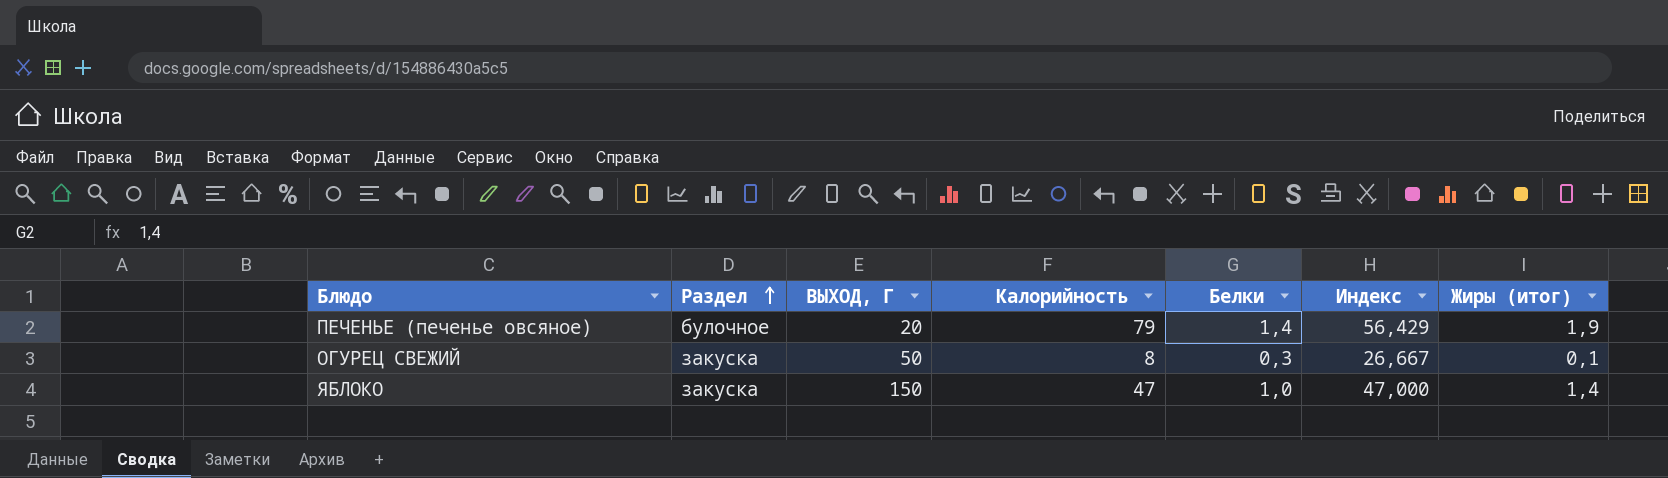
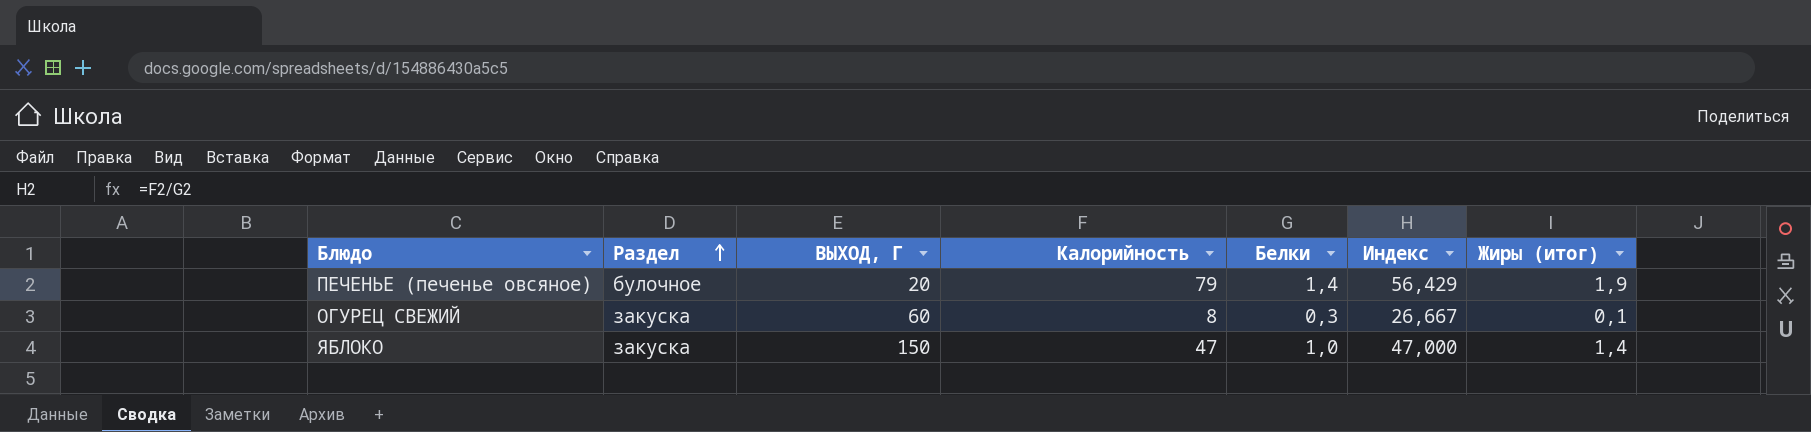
ОГУРЕЦ СВЕЖИЙ | ВЫХОД, Г: 50 -> 60

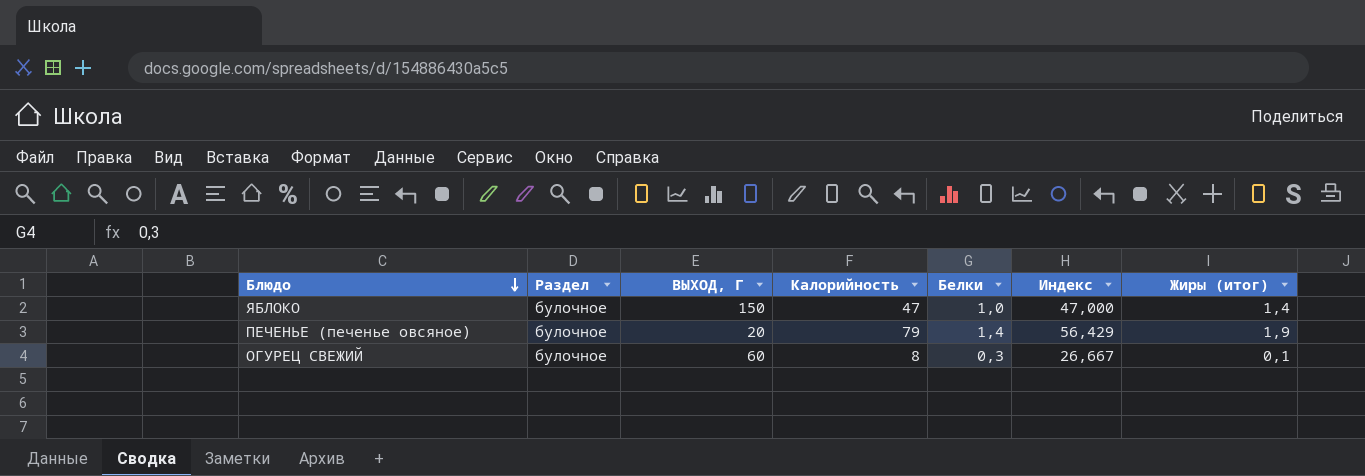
row order: Раздел ascending -> Блюдо descending
ЯБЛОКО | Раздел: закуска -> булочное
ОГУРЕЦ СВЕЖИЙ | Раздел: закуска -> булочное

